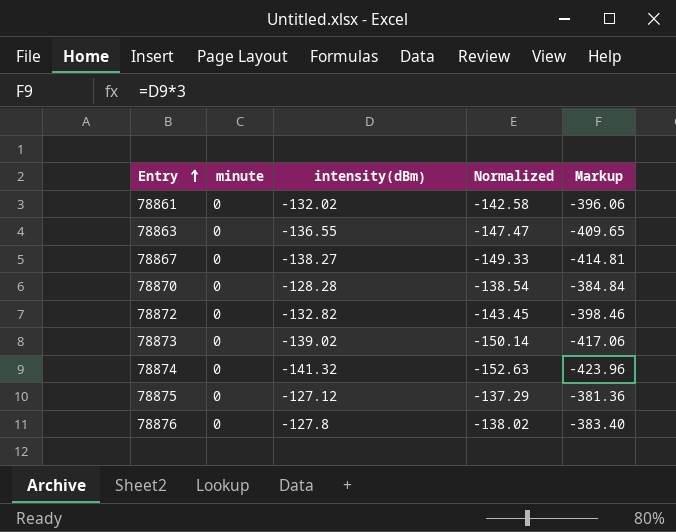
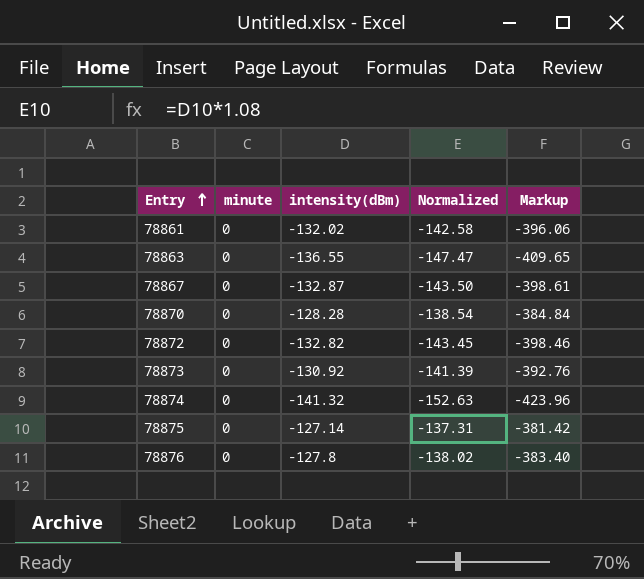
78867 | intensity(dBm): -138.27 -> -132.87
78867 | Normalized: -149.33 -> -143.50
78867 | Markup: -414.81 -> -398.61
78873 | intensity(dBm): -139.02 -> -130.92
78873 | Normalized: -150.14 -> -141.39
78873 | Markup: -417.06 -> -392.76
78875 | intensity(dBm): -127.12 -> -127.14
78875 | Normalized: -137.29 -> -137.31
78875 | Markup: -381.36 -> -381.42

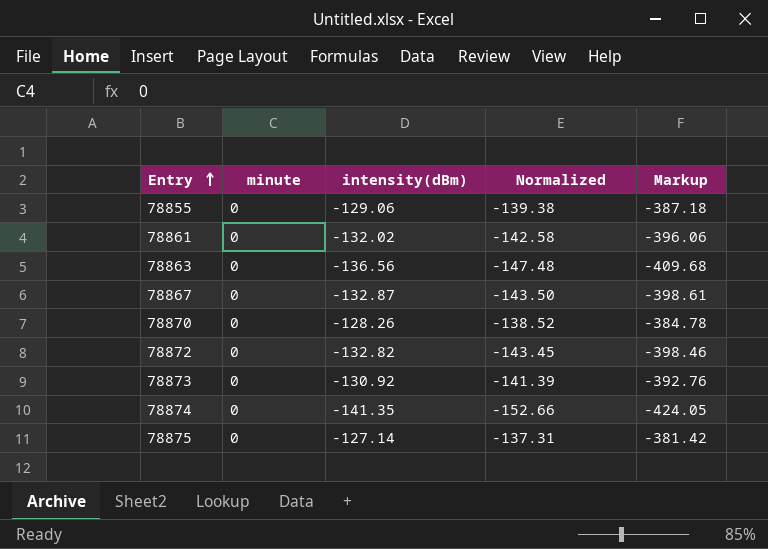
row 78876: 0 | -127.8 | -138.02 | -383.40 -> none
row 78855: none -> 0 | -129.06 | -139.38 | -387.18
78863 | intensity(dBm): -136.55 -> -136.56
78863 | Normalized: -147.47 -> -147.48
78863 | Markup: -409.65 -> -409.68
78870 | intensity(dBm): -128.28 -> -128.26
78870 | Normalized: -138.54 -> -138.52
78870 | Markup: -384.84 -> -384.78
78874 | intensity(dBm): -141.32 -> -141.35
78874 | Normalized: -152.63 -> -152.66
78874 | Markup: -423.96 -> -424.05

